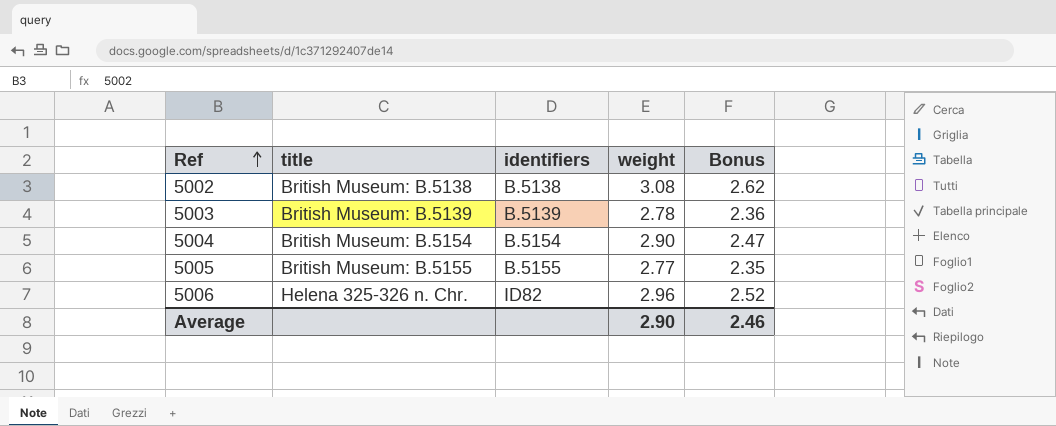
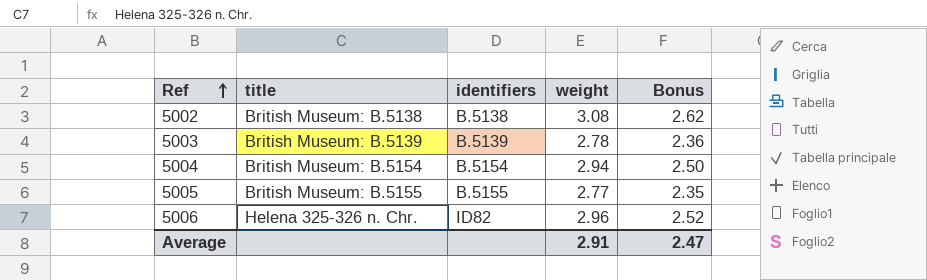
5004 | weight: 2.90 -> 2.94
5004 | Bonus: 2.47 -> 2.50
Average | weight: 2.90 -> 2.91
Average | Bonus: 2.46 -> 2.47

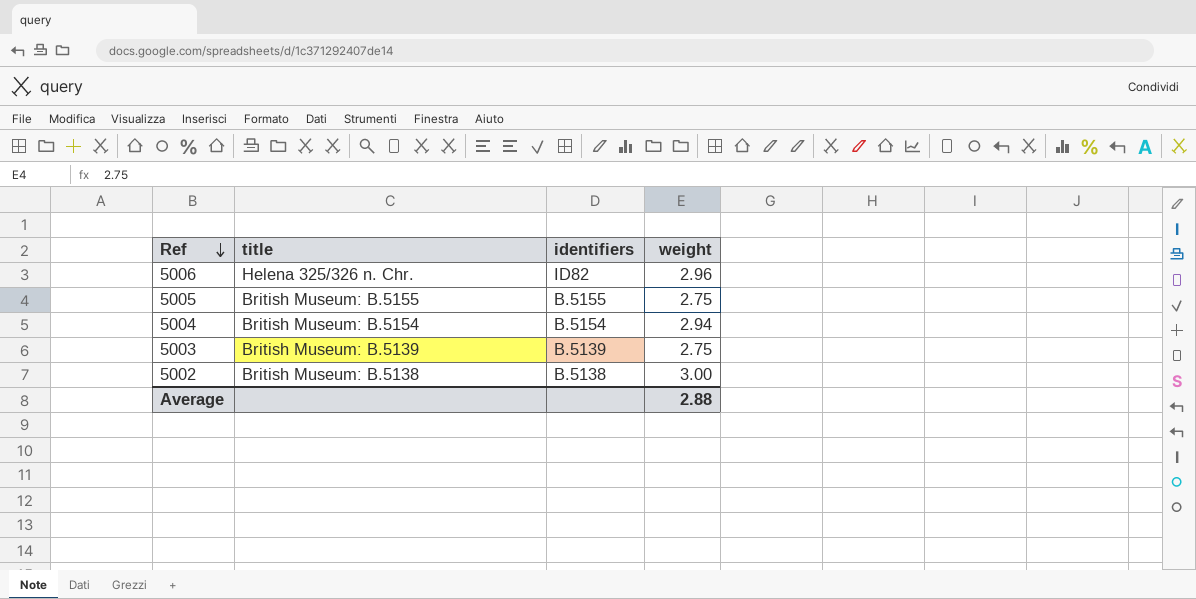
row order: Ref ascending -> Ref descending
column Bonus | formula: [weight] * 0.85 -> none
5006 | title: Helena 325-326 n. Chr. -> Helena 325/326 n. Chr.
5005 | weight: 2.77 -> 2.75
5003 | weight: 2.78 -> 2.75
5002 | weight: 3.08 -> 3.00
Average | weight: 2.91 -> 2.88

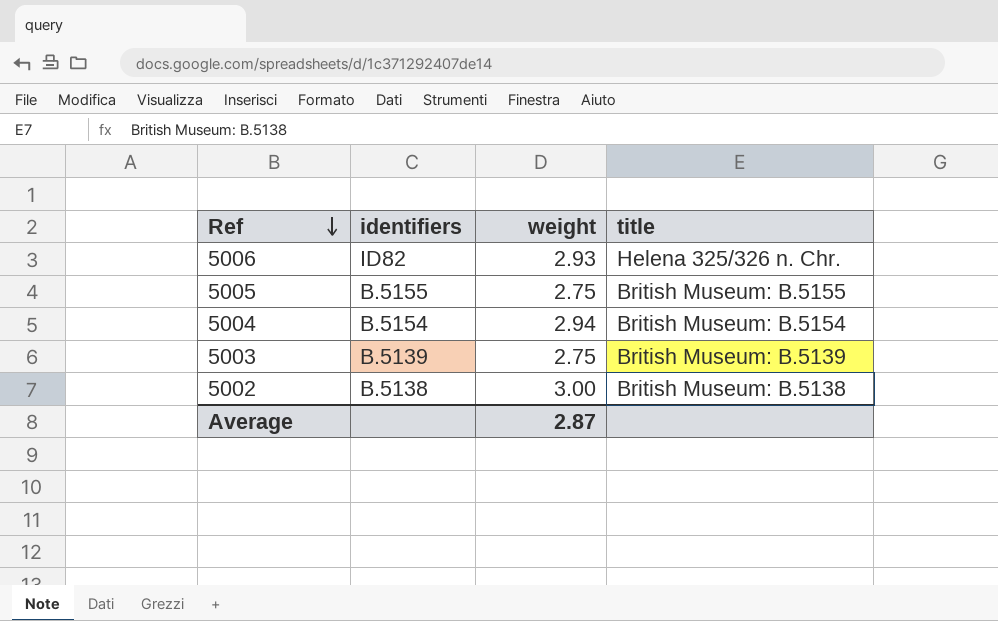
column title | position: 2 -> 4
5006 | weight: 2.96 -> 2.93
Average | weight: 2.88 -> 2.87

